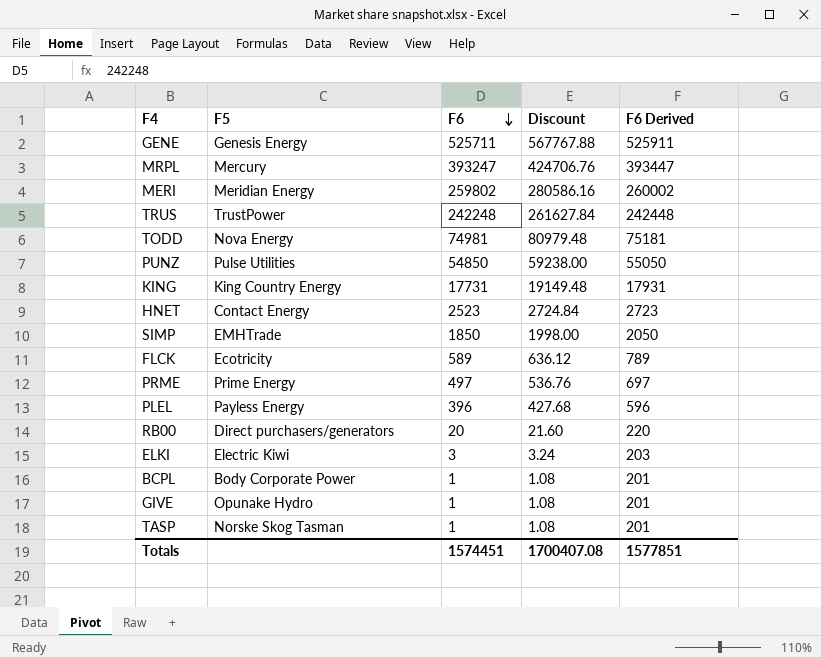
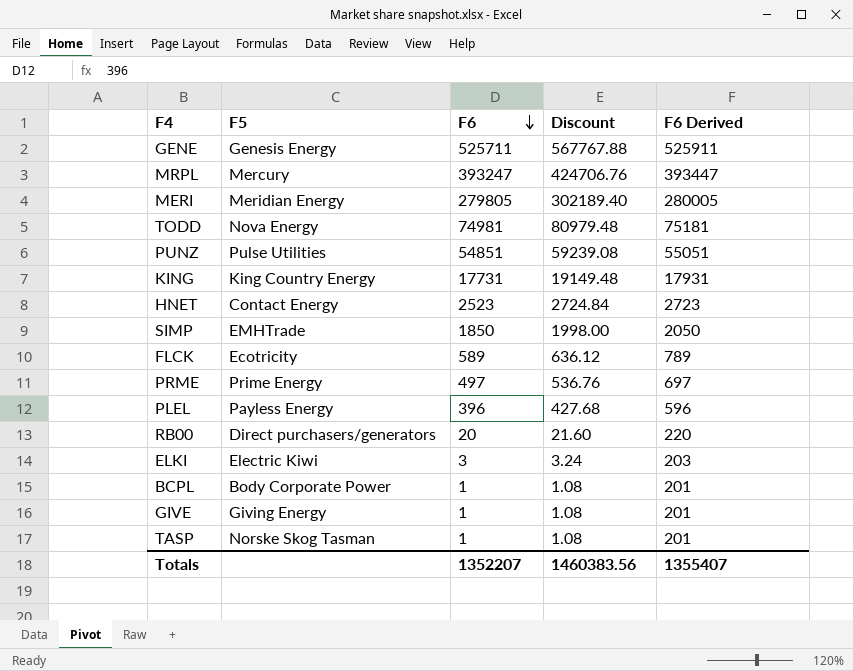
row TRUS: TrustPower | 242248 | 261627.84 | 242448 -> none
MERI | F6: 259802 -> 279805
MERI | Discount: 280586.16 -> 302189.40
MERI | F6 Derived: 260002 -> 280005
PUNZ | F6: 54850 -> 54851
PUNZ | Discount: 59238.00 -> 59239.08
PUNZ | F6 Derived: 55050 -> 55051
GIVE | F5: Opunake Hydro -> Giving Energy
Totals | F6: 1574451 -> 1352207
Totals | Discount: 1700407.08 -> 1460383.56
Totals | F6 Derived: 1577851 -> 1355407

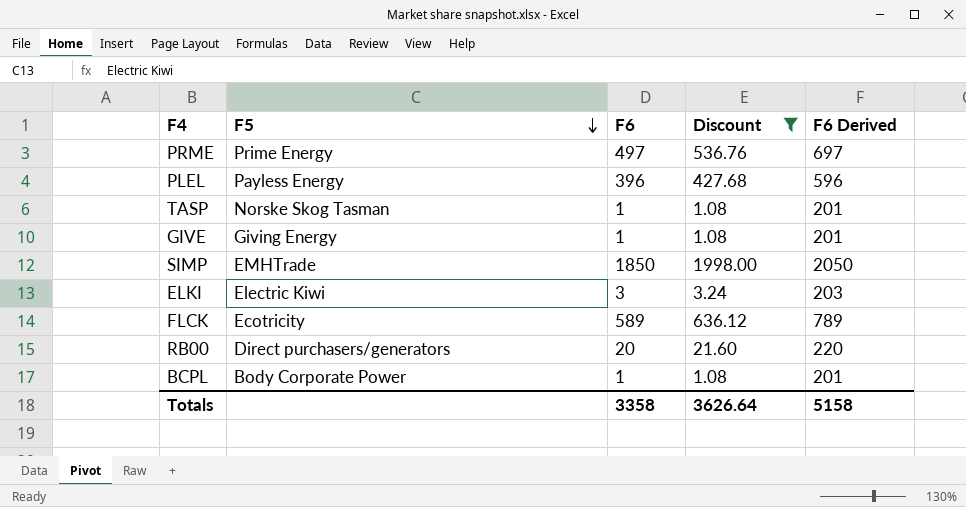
filter: none -> Discount <= 1998.00
row order: F6 descending -> F5 descending
Totals | F6: 1352207 -> 3358
Totals | Discount: 1460383.56 -> 3626.64
Totals | F6 Derived: 1355407 -> 5158

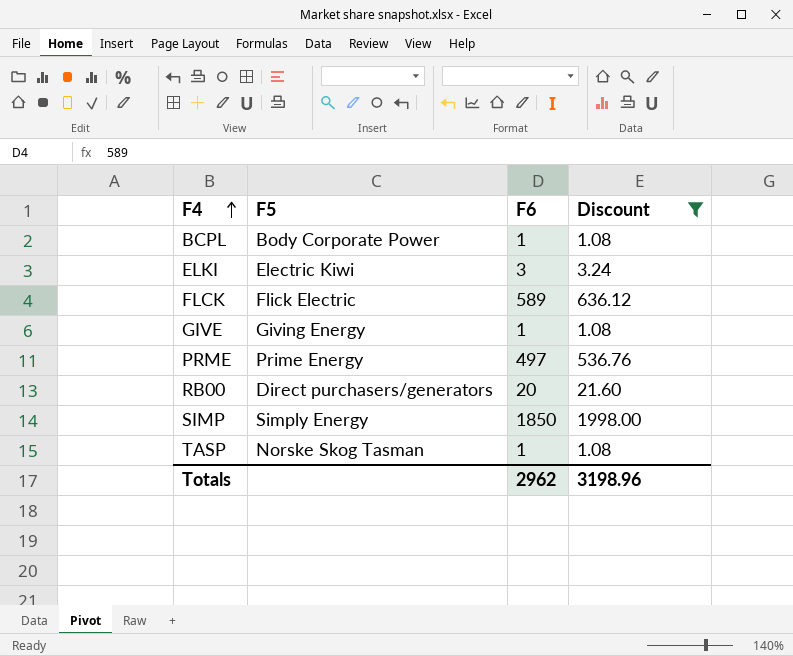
row order: F5 descending -> F4 ascending
column F6 Derived | formula: [F6] + 200 -> none
row PLEL: Payless Energy | 396 | 427.68 | 596 -> none
FLCK | F5: Ecotricity -> Flick Electric
SIMP | F5: EMHTrade -> Simply Energy
Totals | F6: 3358 -> 2962
Totals | Discount: 3626.64 -> 3198.96

